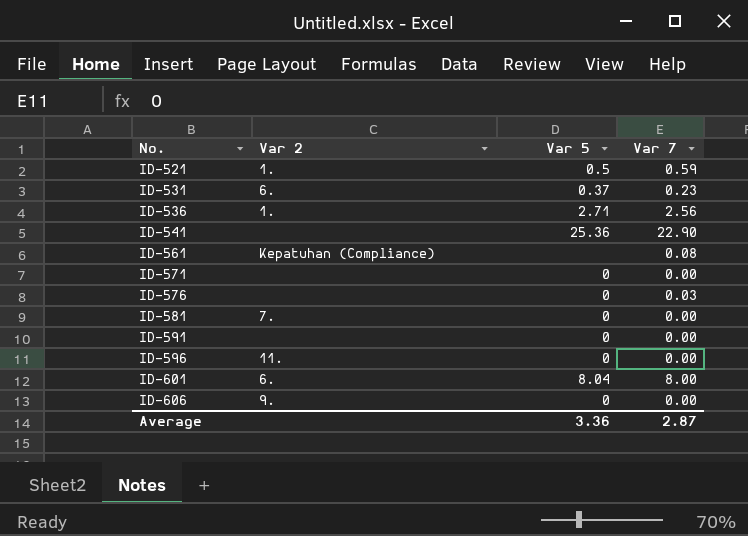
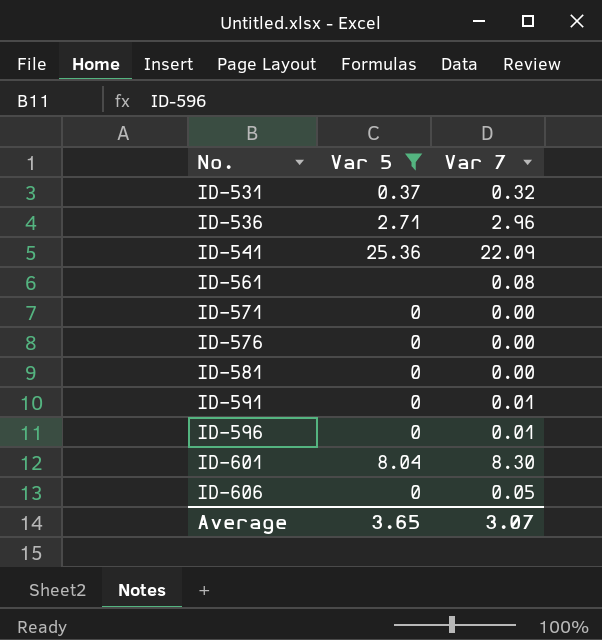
filter: none -> Var 5 != 0.5
column Var 2 | position: 2 -> none
ID-531 | Var 7: 0.23 -> 0.32
ID-536 | Var 7: 2.56 -> 2.96
ID-541 | Var 7: 22.90 -> 22.09
ID-576 | Var 7: 0.03 -> 0.00
ID-591 | Var 7: 0.00 -> 0.01
ID-596 | Var 7: 0.00 -> 0.01
ID-601 | Var 7: 8.00 -> 8.30
ID-606 | Var 7: 0.00 -> 0.05
Average | Var 5: 3.36 -> 3.65
Average | Var 7: 2.87 -> 3.07

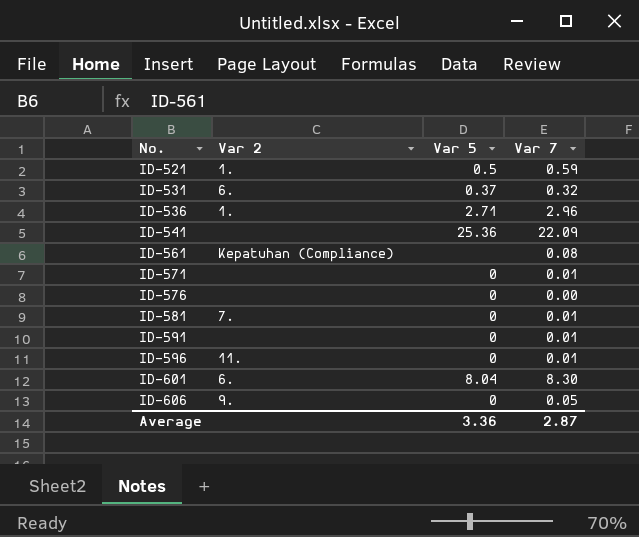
filter: Var 5 != 0.5 -> none
column Var 2 | position: none -> 2
ID-571 | Var 7: 0.00 -> 0.01
ID-581 | Var 7: 0.00 -> 0.01
Average | Var 5: 3.65 -> 3.36
Average | Var 7: 3.07 -> 2.87

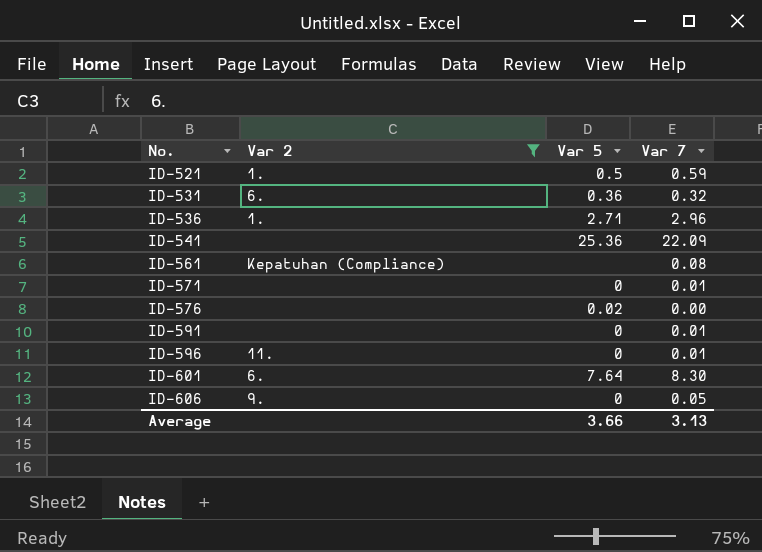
filter: none -> Var 2 != 7.
ID-531 | Var 5: 0.37 -> 0.36
ID-576 | Var 5: 0 -> 0.02
ID-601 | Var 5: 8.04 -> 7.64
Average | Var 5: 3.36 -> 3.66
Average | Var 7: 2.87 -> 3.13

